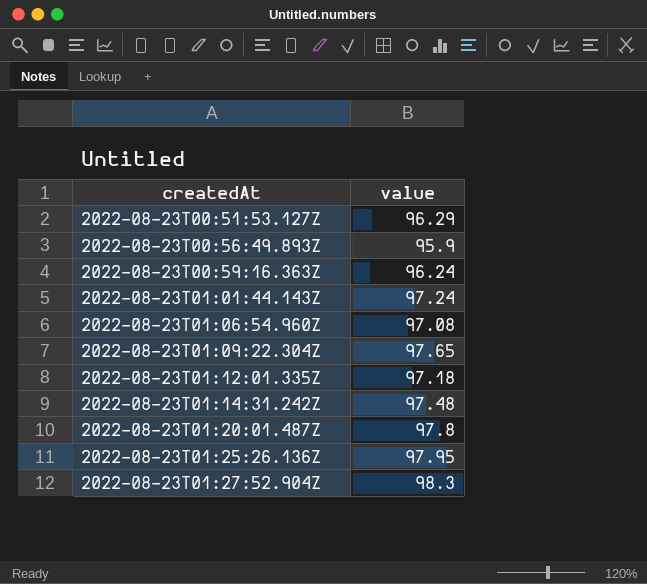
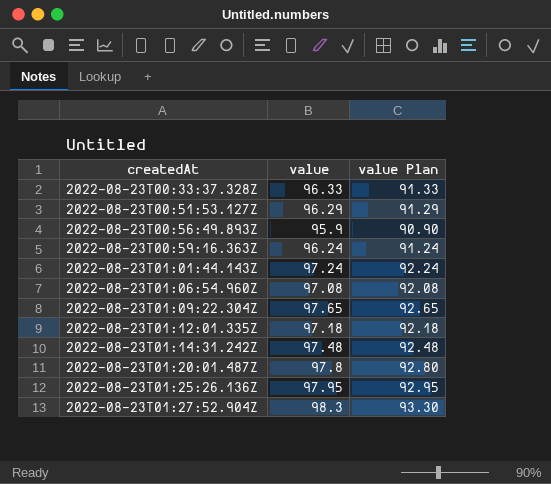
column value Plan | formula: none -> [value] - 5
row 2022-08-23T00:33:37.328Z: none -> 96.33 | 91.33

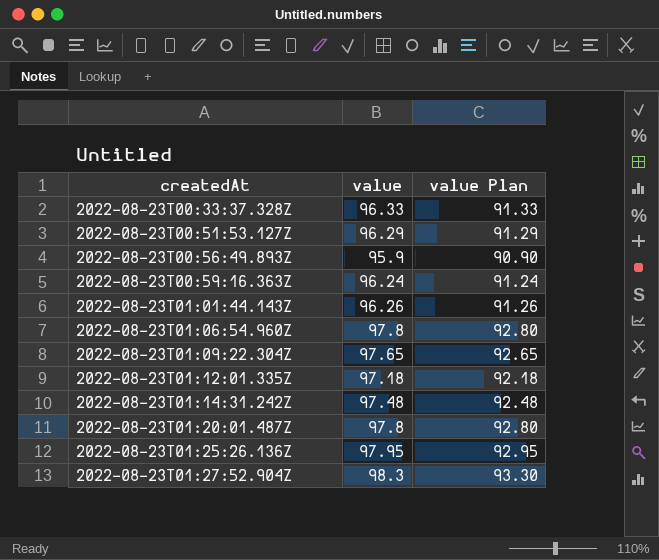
2022-08-23T01:01:44.143Z | value: 97.24 -> 96.26
2022-08-23T01:01:44.143Z | value Plan: 92.24 -> 91.26
2022-08-23T01:06:54.960Z | value: 97.08 -> 97.8
2022-08-23T01:06:54.960Z | value Plan: 92.08 -> 92.80

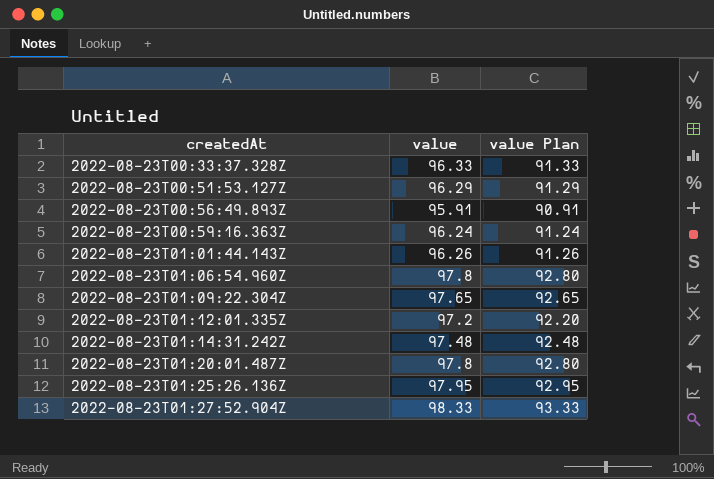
2022-08-23T00:56:49.893Z | value: 95.9 -> 95.91
2022-08-23T00:56:49.893Z | value Plan: 90.90 -> 90.91
2022-08-23T01:12:01.335Z | value: 97.18 -> 97.2
2022-08-23T01:12:01.335Z | value Plan: 92.18 -> 92.20
2022-08-23T01:27:52.904Z | value: 98.3 -> 98.33
2022-08-23T01:27:52.904Z | value Plan: 93.30 -> 93.33

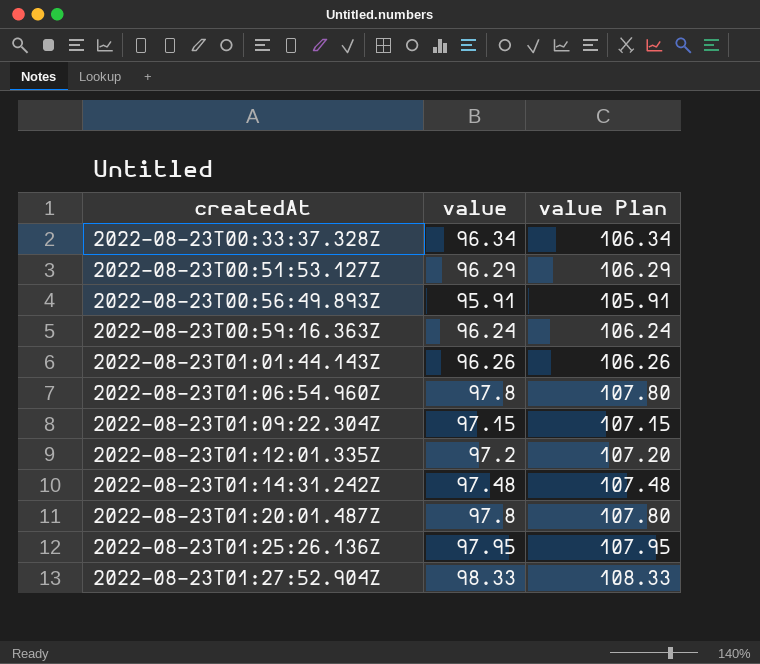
column value Plan | formula: [value] - 5 -> [value] + 10
2022-08-23T00:33:37.328Z | value: 96.33 -> 96.34
2022-08-23T01:09:22.304Z | value: 97.65 -> 97.15

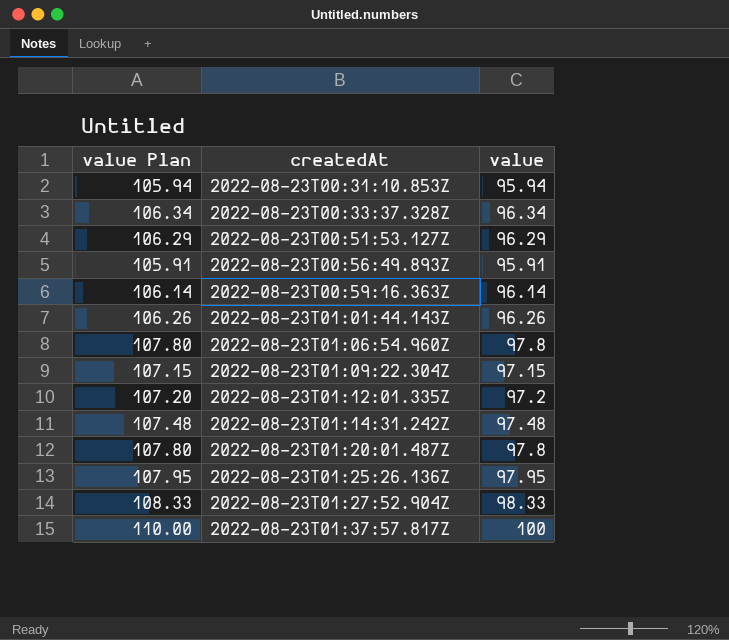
column value Plan | position: 3 -> 1
row 2022-08-23T00:31:10.853Z: none -> 105.94 | 95.94
2022-08-23T00:59:16.363Z | value Plan: 106.24 -> 106.14
2022-08-23T00:59:16.363Z | value: 96.24 -> 96.14
row 2022-08-23T01:37:57.817Z: none -> 110.00 | 100

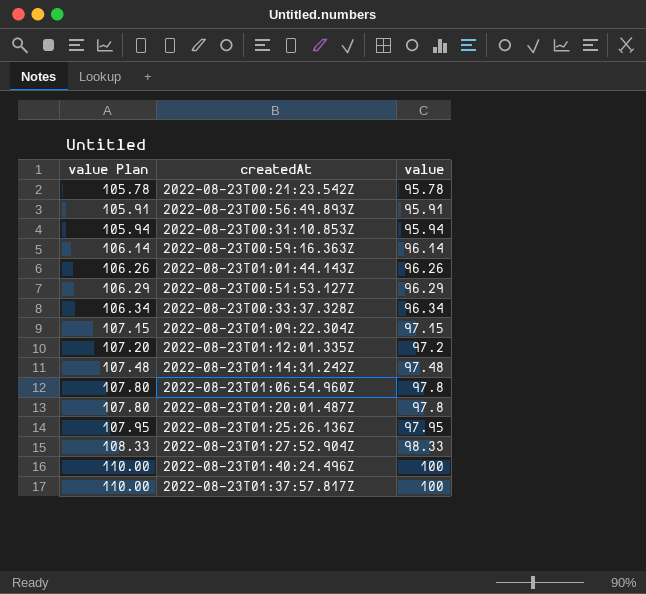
row order: createdAt ascending -> value Plan ascending
row 2022-08-23T00:21:23.542Z: none -> 105.78 | 95.78
row 2022-08-23T01:40:24.496Z: none -> 110.00 | 100

